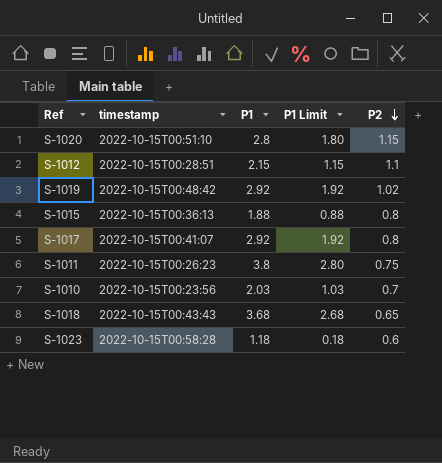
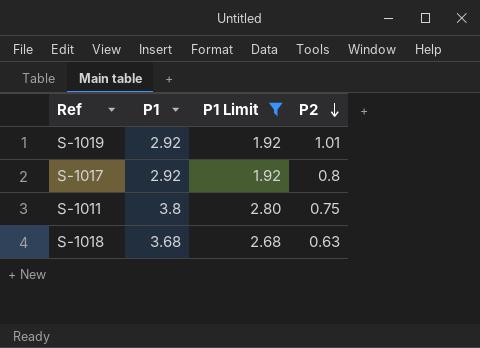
filter: none -> P1 Limit >= 1.92
column timestamp | position: 2 -> none
S-1019 | P2: 1.02 -> 1.01
S-1018 | P2: 0.65 -> 0.63

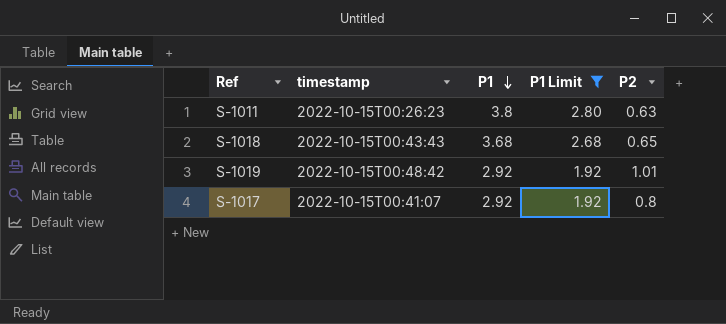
row order: P2 descending -> P1 descending
column timestamp | position: none -> 2
S-1011 | P2: 0.75 -> 0.63
S-1018 | P2: 0.63 -> 0.65

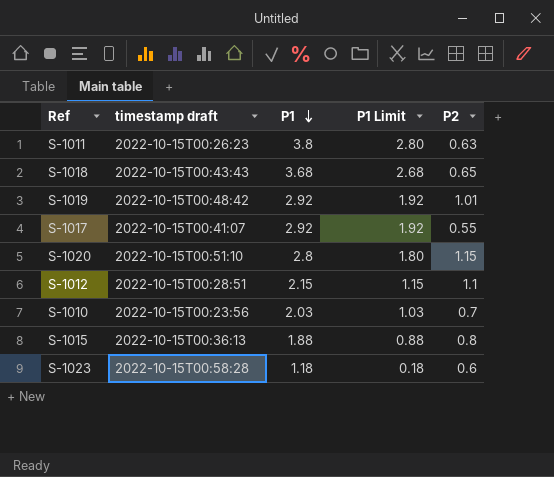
filter: P1 Limit >= 1.92 -> none
column name: timestamp -> timestamp draft
S-1017 | P2: 0.8 -> 0.55

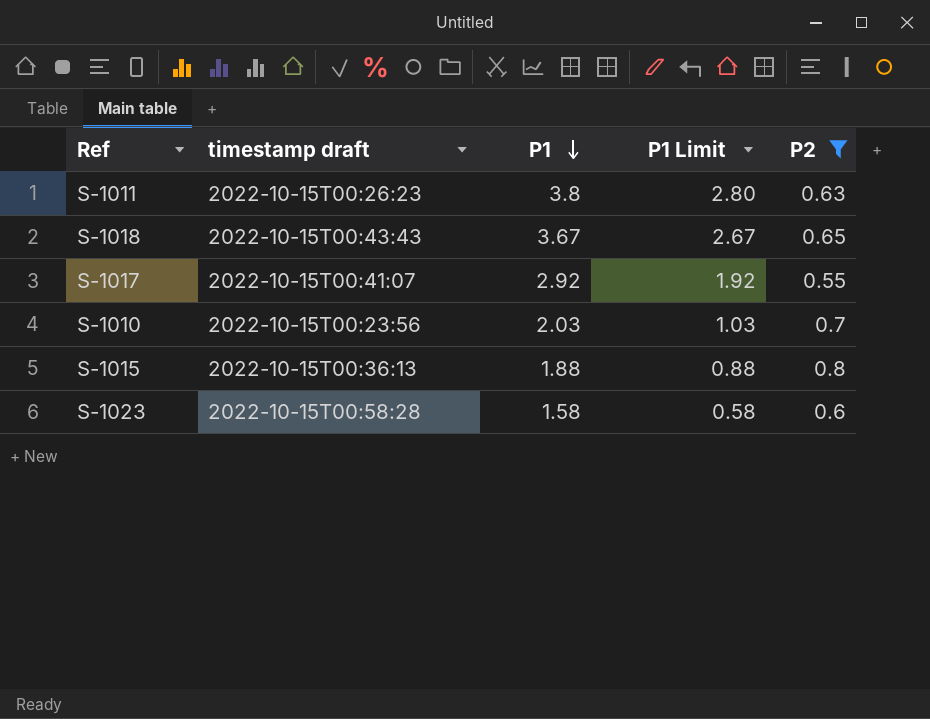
filter: none -> P2 <= 0.8
S-1018 | P1: 3.68 -> 3.67
S-1018 | P1 Limit: 2.68 -> 2.67
S-1023 | P1: 1.18 -> 1.58
S-1023 | P1 Limit: 0.18 -> 0.58

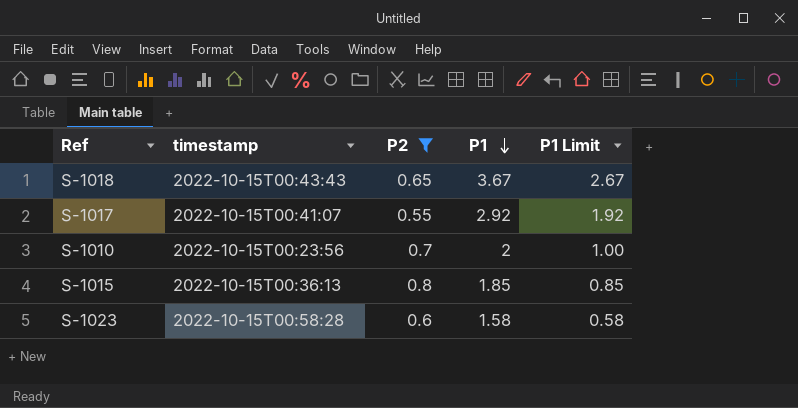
column name: timestamp draft -> timestamp
column P2 | position: 5 -> 3
row S-1011: 2022-10-15T00:26:23 | 3.8 | 2.80 | 0.63 -> none
S-1010 | P1: 2.03 -> 2
S-1010 | P1 Limit: 1.03 -> 1.00
S-1015 | P1: 1.88 -> 1.85
S-1015 | P1 Limit: 0.88 -> 0.85

